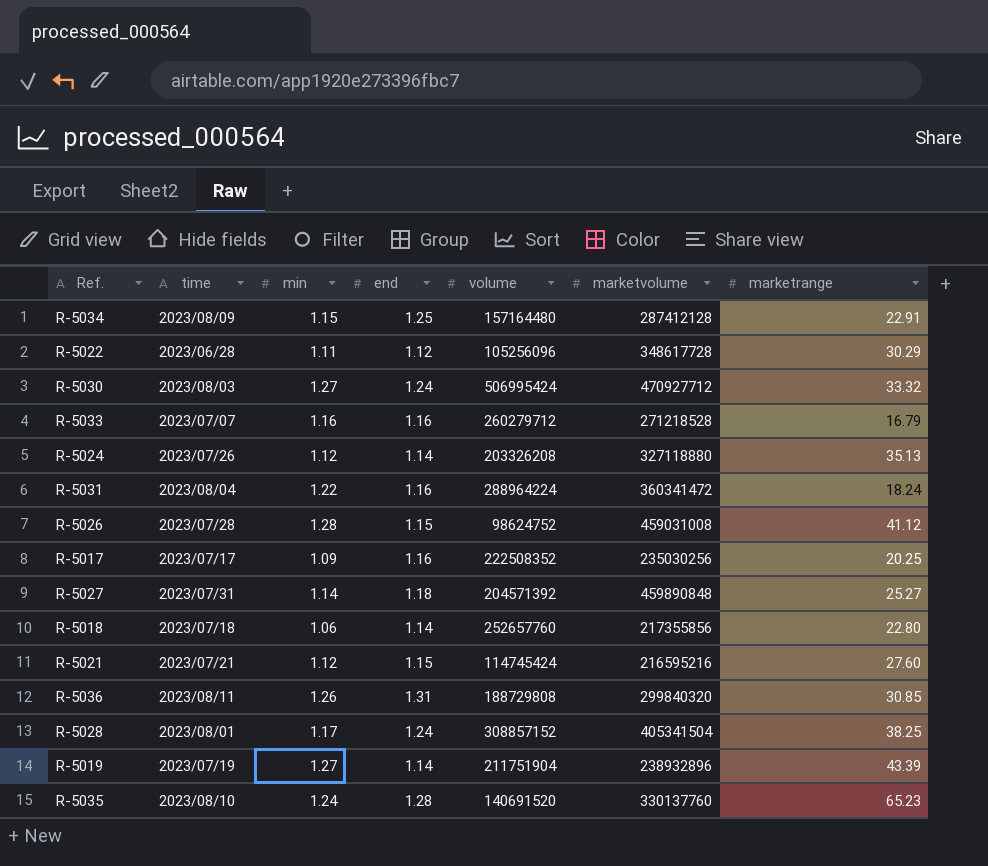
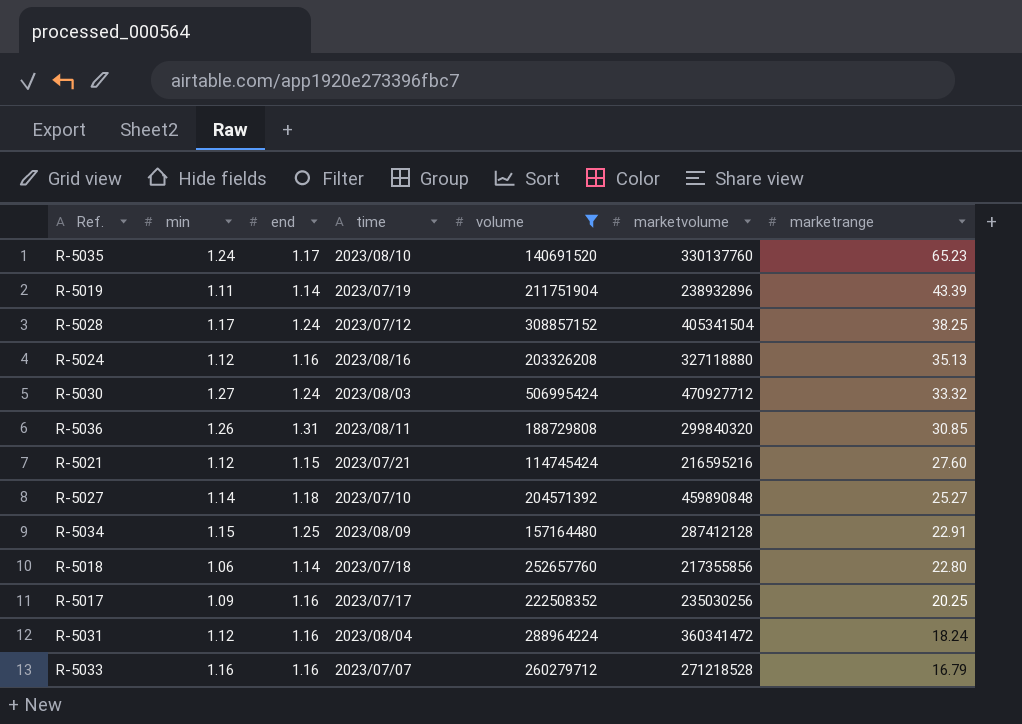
filter: none -> volume >= 114745424
row order: none -> marketrange descending
column time | position: 2 -> 4
R-5035 | end: 1.28 -> 1.17
R-5019 | min: 1.27 -> 1.11
R-5028 | time: 2023/08/01 -> 2023/07/12
R-5024 | end: 1.14 -> 1.16
R-5024 | time: 2023/07/26 -> 2023/08/16
R-5027 | time: 2023/07/31 -> 2023/07/10
R-5031 | min: 1.22 -> 1.12

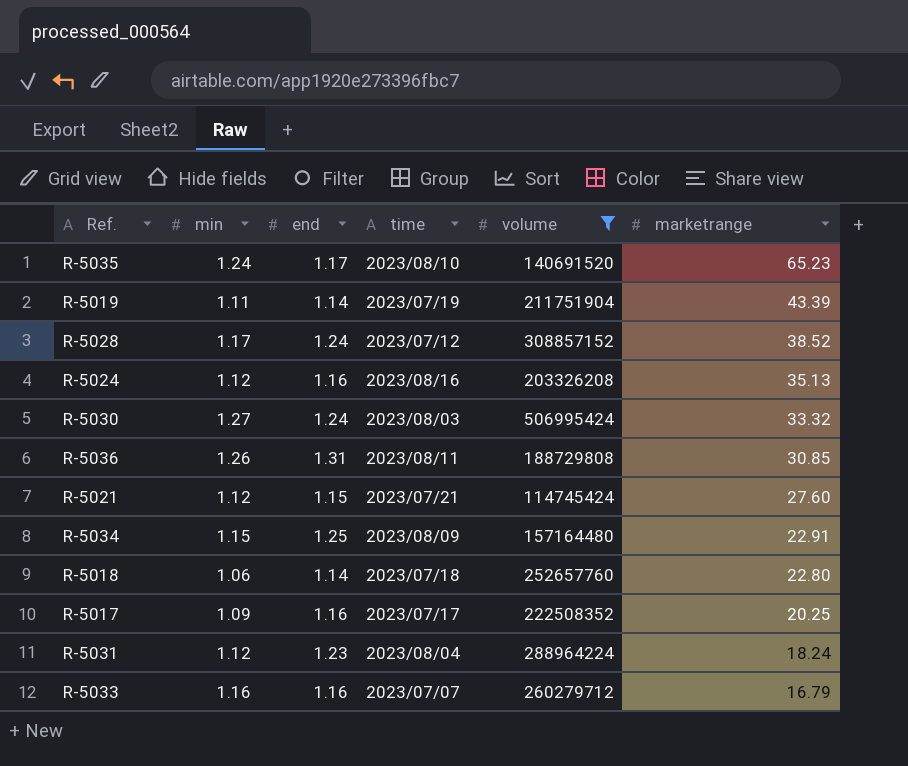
column marketvolume | position: 6 -> none
row R-5027: 1.14 | 1.18 | 2023/07/10 | 204571392 | 459890848 | 25.27 -> none
R-5028 | marketrange: 38.25 -> 38.52
R-5031 | end: 1.16 -> 1.23

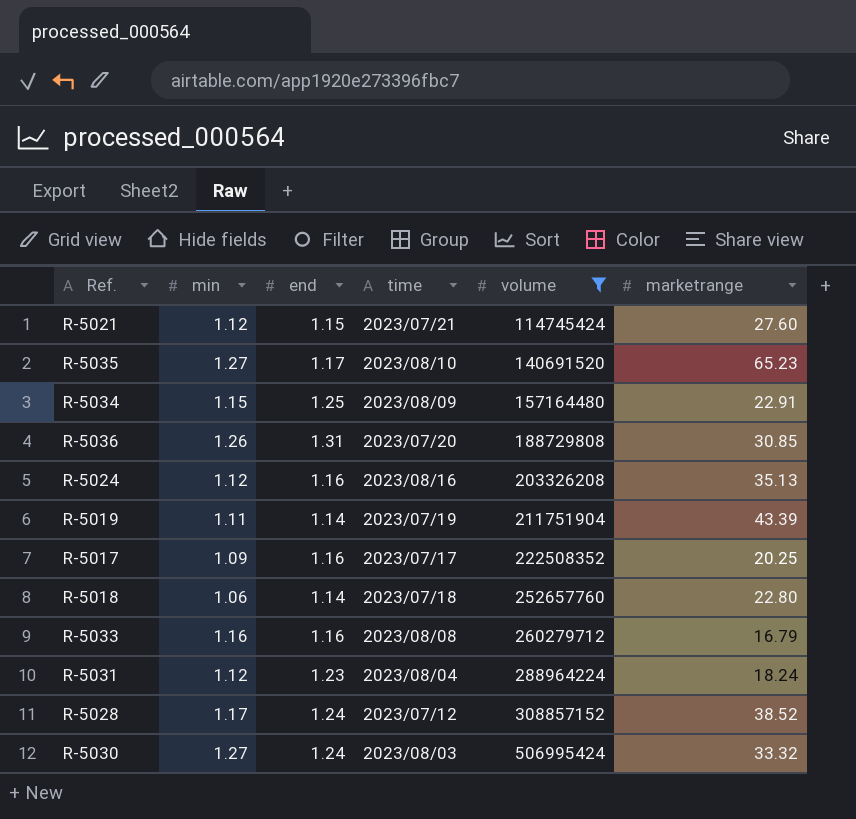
row order: marketrange descending -> volume ascending
R-5035 | min: 1.24 -> 1.27
R-5036 | time: 2023/08/11 -> 2023/07/20
R-5033 | time: 2023/07/07 -> 2023/08/08

